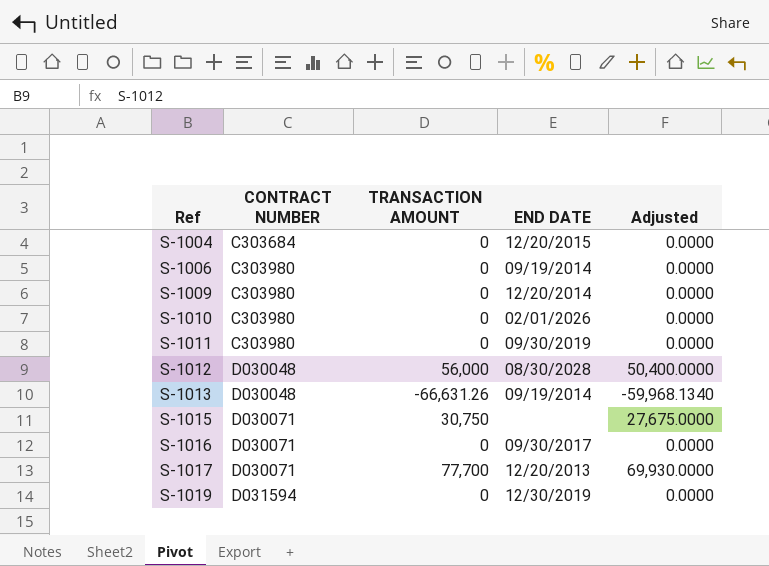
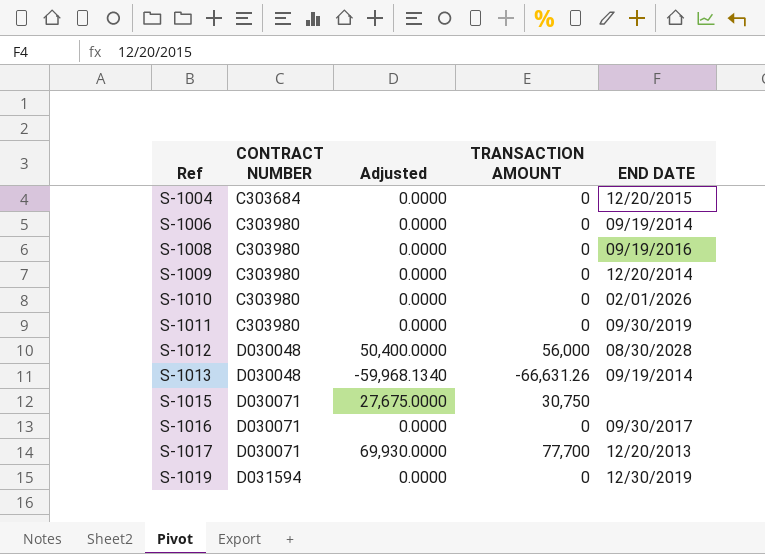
column Adjusted | position: 5 -> 3
row S-1008: none -> C303980 | 0.0000 | 0 | 09/19/2016

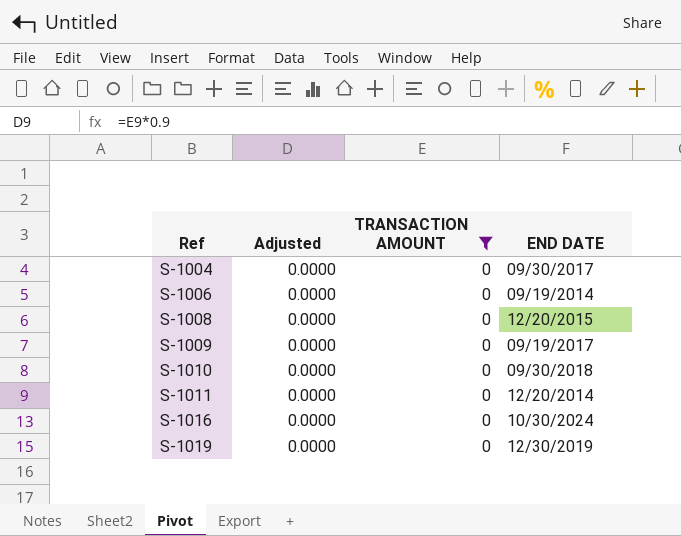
filter: none -> TRANSACTION AMOUNT = 0
column CONTRACT NUMBER | position: 2 -> none
S-1004 | END DATE: 12/20/2015 -> 09/30/2017
S-1008 | END DATE: 09/19/2016 -> 12/20/2015
S-1009 | END DATE: 12/20/2014 -> 09/19/2017
S-1010 | END DATE: 02/01/2026 -> 09/30/2018
S-1011 | END DATE: 09/30/2019 -> 12/20/2014
S-1016 | END DATE: 09/30/2017 -> 10/30/2024

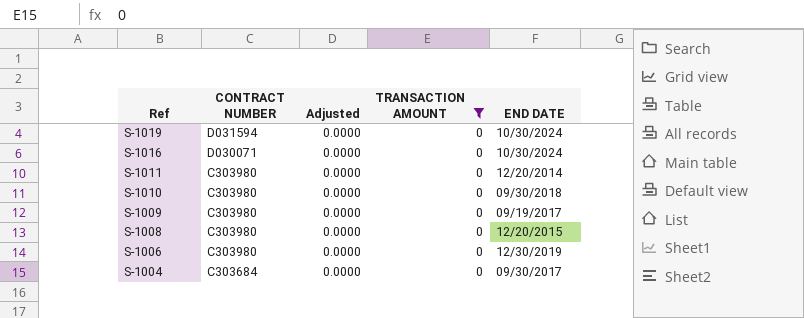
row order: Ref ascending -> Ref descending
column CONTRACT NUMBER | position: none -> 2
S-1019 | END DATE: 12/30/2019 -> 10/30/2024
S-1006 | END DATE: 09/19/2014 -> 12/30/2019

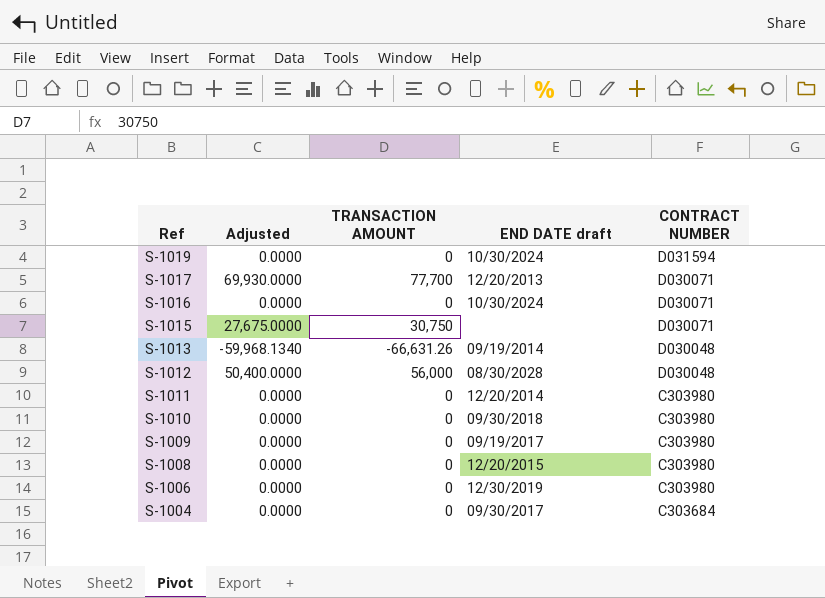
filter: TRANSACTION AMOUNT = 0 -> none
column name: END DATE -> END DATE draft
column CONTRACT NUMBER | position: 2 -> 5

